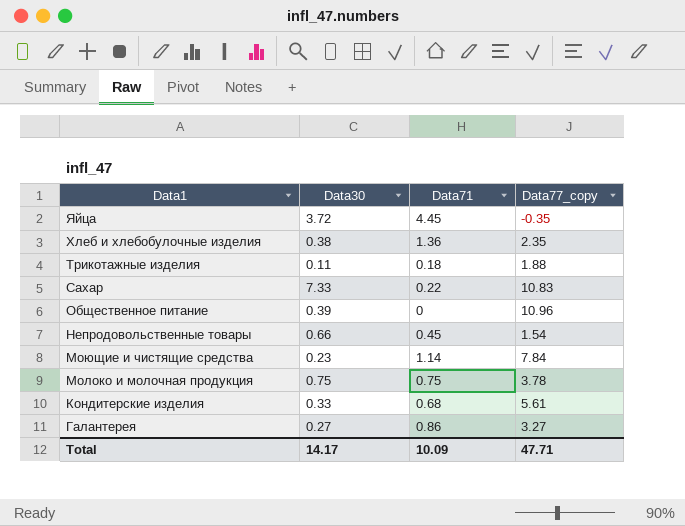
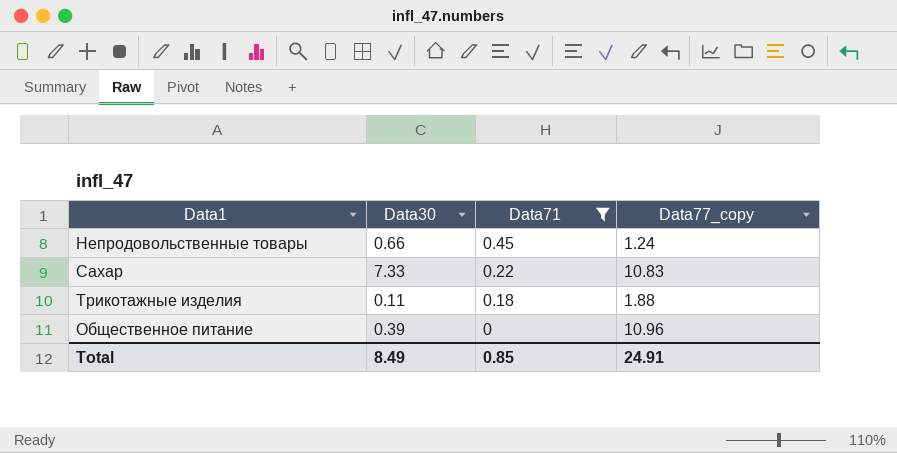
filter: none -> Data71 <= 0.45
row order: Data1 descending -> Data71 descending
Непродовольственные товары | Data77_copy: 1.54 -> 1.24
Total | Data30: 14.17 -> 8.49
Total | Data71: 10.09 -> 0.85
Total | Data77_copy: 47.71 -> 24.91

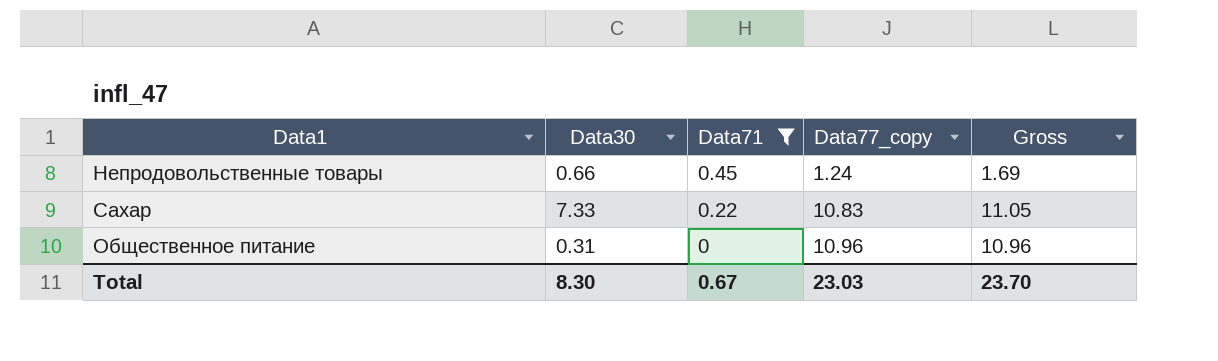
column Gross | formula: none -> [Data71] + [Data77_copy]
row Трикотажные изделия: 0.11 | 0.18 | 1.88 -> none
Общественное питание | Data30: 0.39 -> 0.31
Total | Data30: 8.49 -> 8.30
Total | Data71: 0.85 -> 0.67
Total | Data77_copy: 24.91 -> 23.03

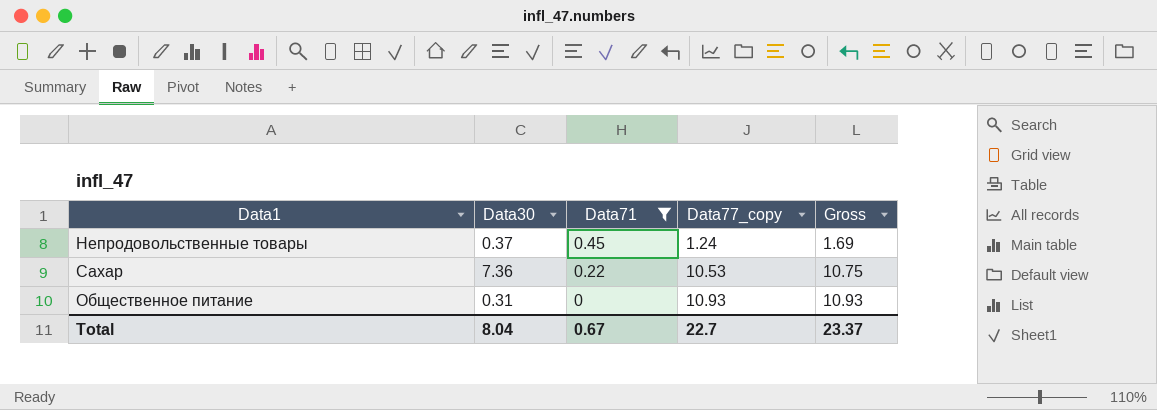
Непродовольственные товары | Data30: 0.66 -> 0.37
Сахар | Data30: 7.33 -> 7.36
Сахар | Data77_copy: 10.83 -> 10.53
Сахар | Gross: 11.05 -> 10.75
Общественное питание | Data77_copy: 10.96 -> 10.93
Общественное питание | Gross: 10.96 -> 10.93
Total | Data30: 8.30 -> 8.04
Total | Data77_copy: 23.03 -> 22.7
Total | Gross: 23.70 -> 23.37

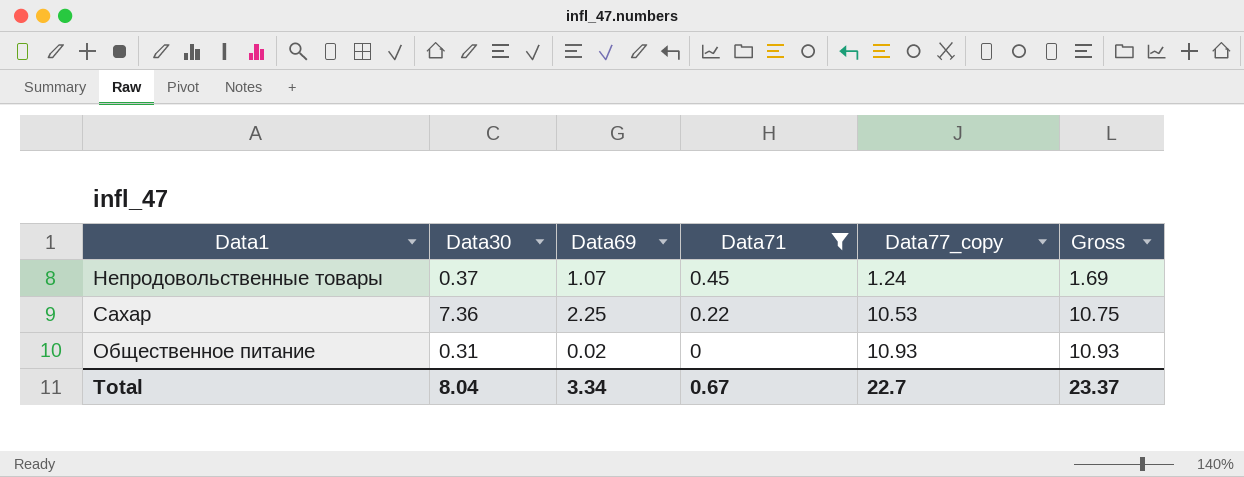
column Data69 | position: none -> 3

